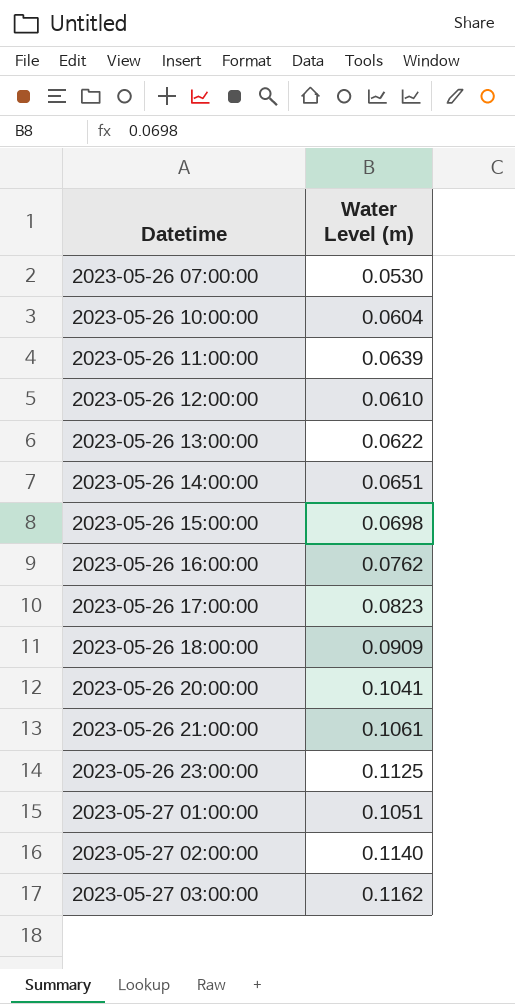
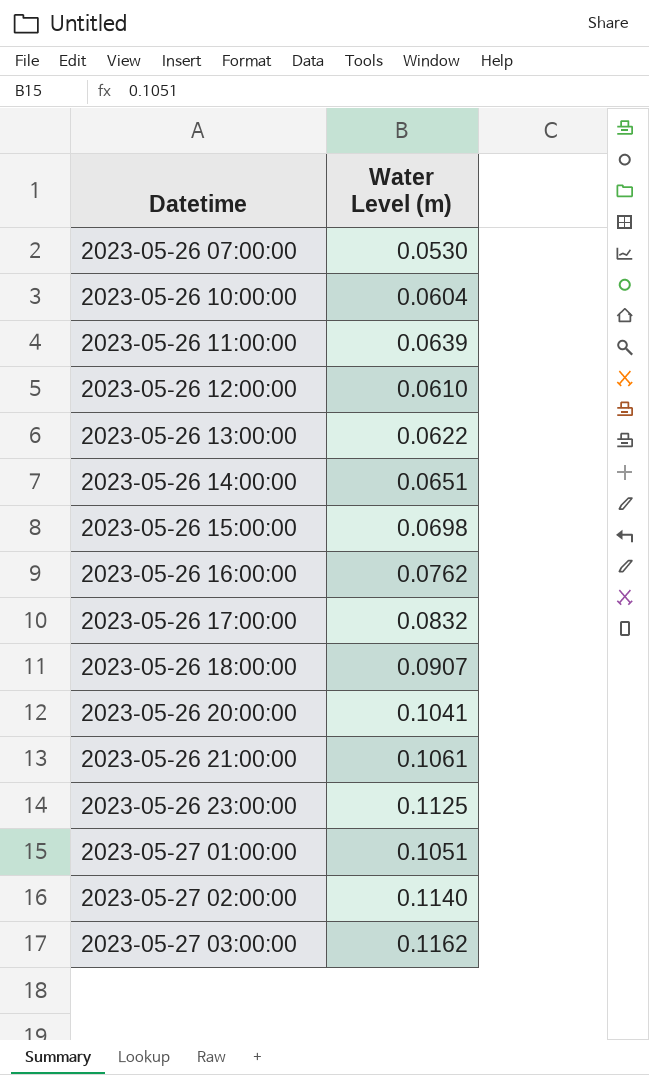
2023-05-26 17:00:00 | Water Level (m): 0.0823 -> 0.0832
2023-05-26 18:00:00 | Water Level (m): 0.0909 -> 0.0907

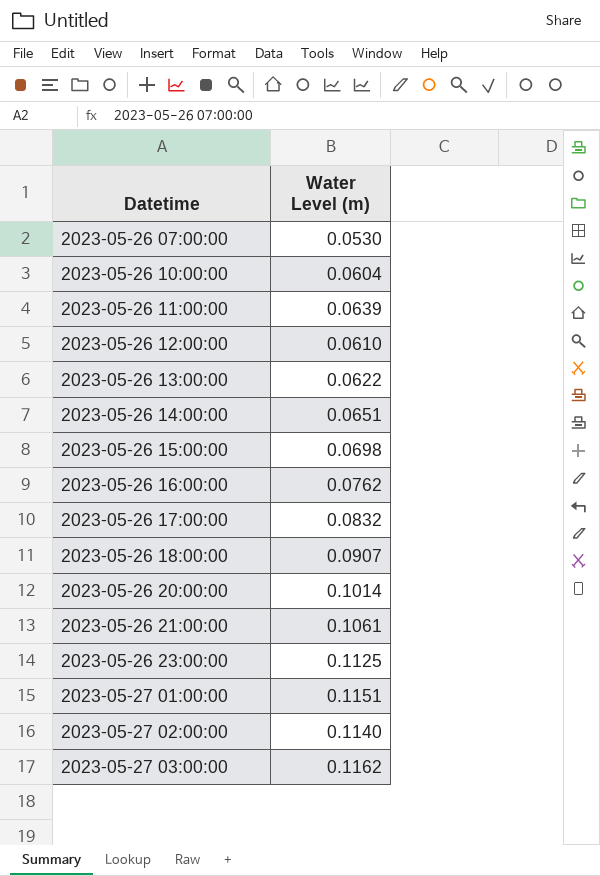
2023-05-26 20:00:00 | Water Level (m): 0.1041 -> 0.1014
2023-05-27 01:00:00 | Water Level (m): 0.1051 -> 0.1151

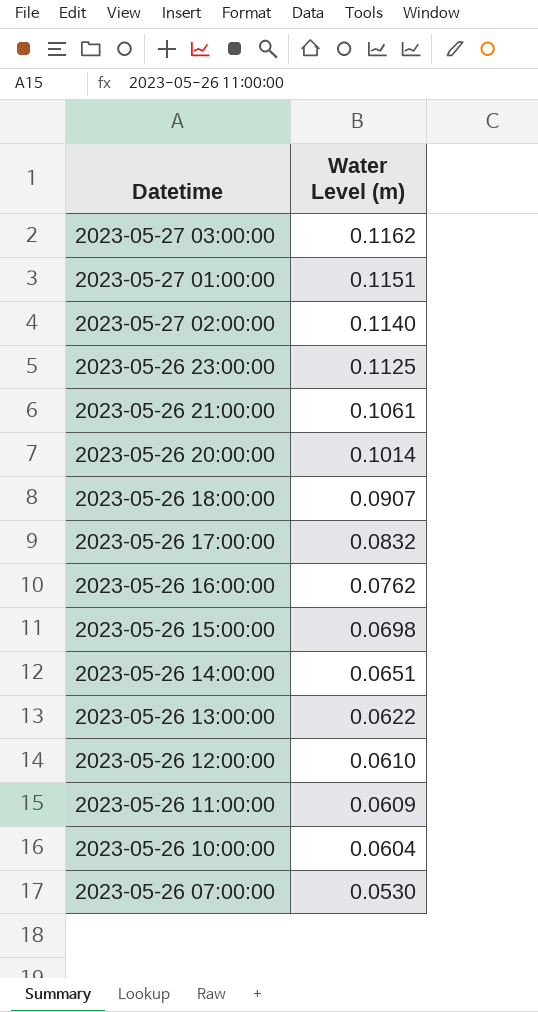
row order: Datetime ascending -> Water Level (m) descending
2023-05-26 11:00:00 | Water Level (m): 0.0639 -> 0.0609

